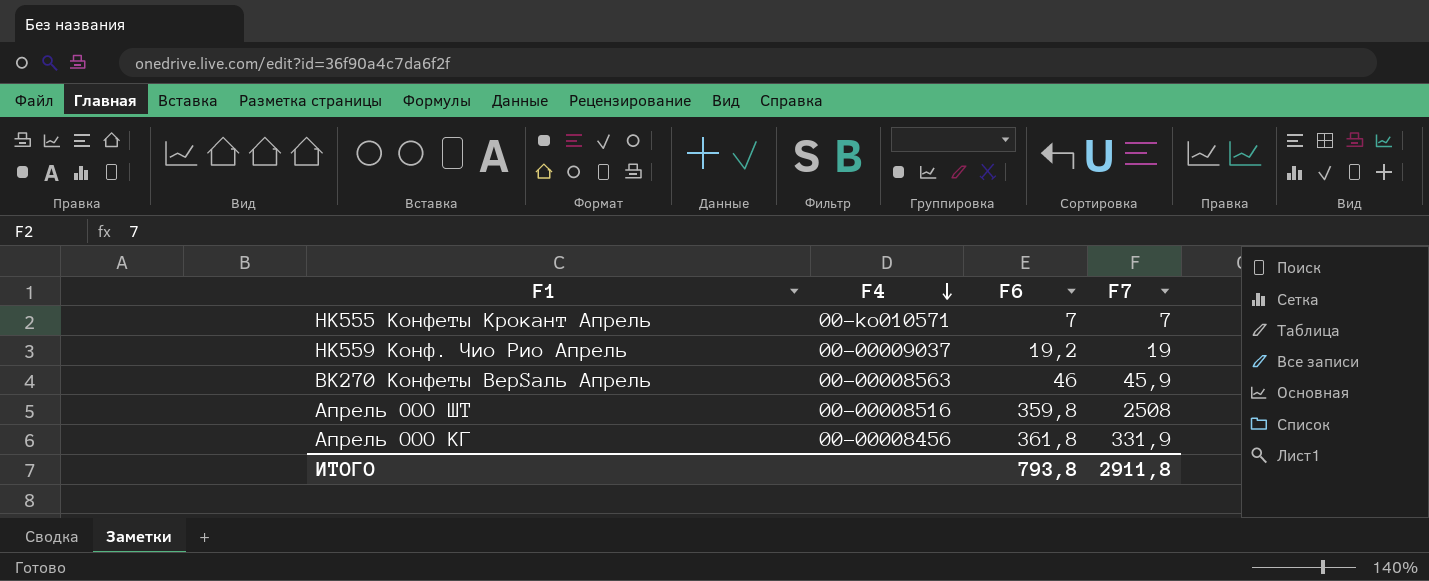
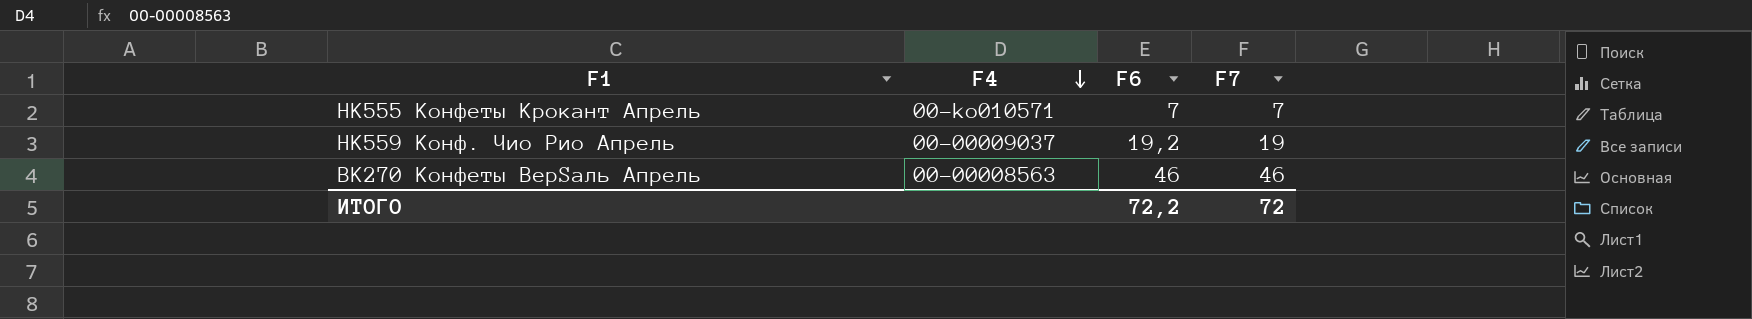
row Апрель ООО ШТ: 00-00008516 | 359,8 | 2508 -> none
row Апрель ООО КГ: 00-00008456 | 361,8 | 331,9 -> none
ВК270 Конфеты ВерSаль Апрель | F7: 45,9 -> 46
ИТОГО | F6: 793,8 -> 72,2
ИТОГО | F7: 2911,8 -> 72

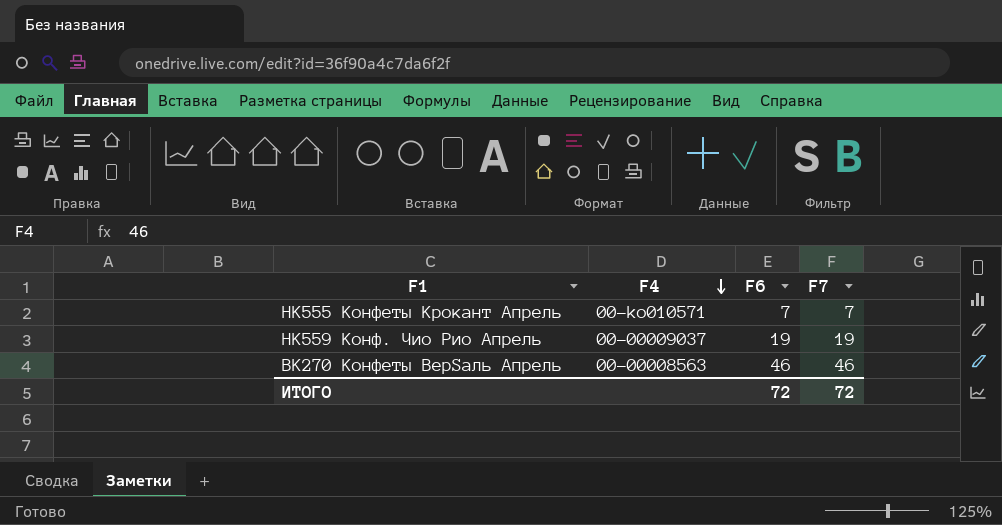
НК559 Конф. Чио Рио Апрель | F6: 19,2 -> 19
ИТОГО | F6: 72,2 -> 72

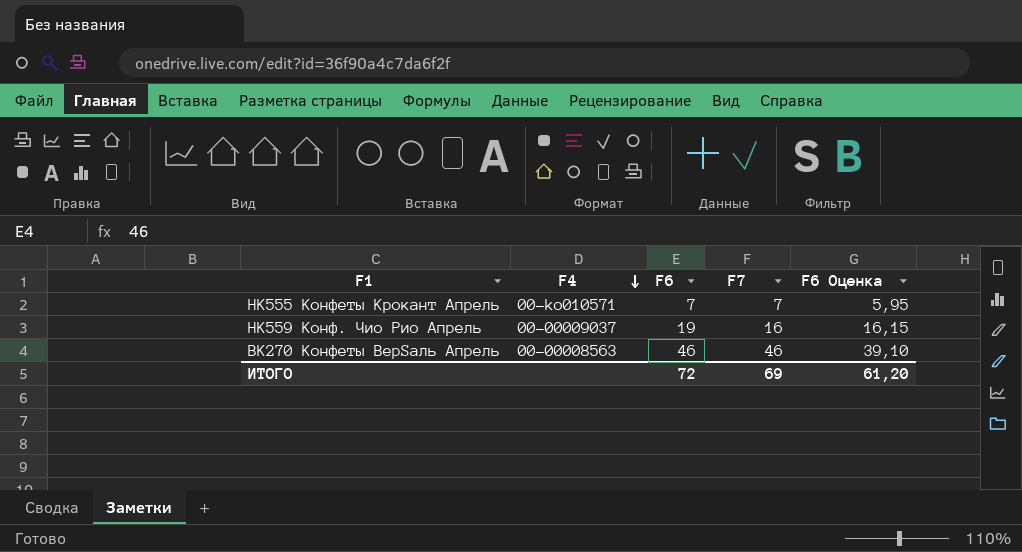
column F6 Оценка | formula: none -> [F6] * 0,85
НК559 Конф. Чио Рио Апрель | F7: 19 -> 16
ИТОГО | F7: 72 -> 69

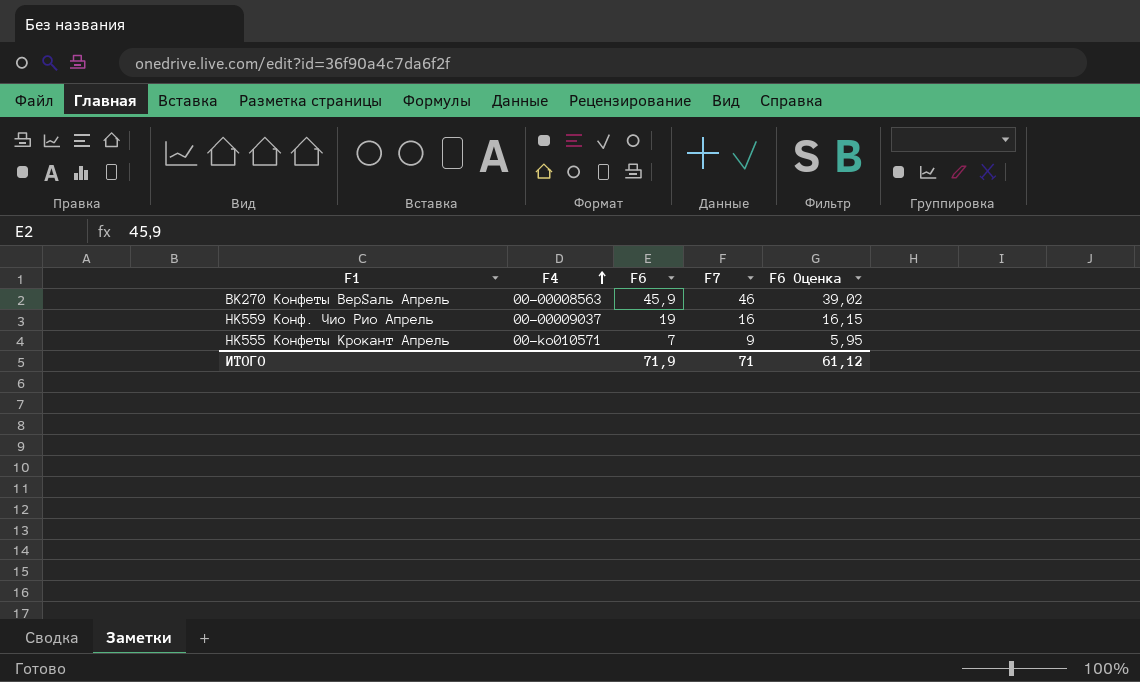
row order: F4 descending -> F4 ascending
ВК270 Конфеты ВерSаль Апрель | F6: 46 -> 45,9
ВК270 Конфеты ВерSаль Апрель | F6 Оценка: 39,10 -> 39,02
НК555 Конфеты Крокант Апрель | F7: 7 -> 9
ИТОГО | F6: 72 -> 71,9
ИТОГО | F7: 69 -> 71
ИТОГО | F6 Оценка: 61,20 -> 61,12

